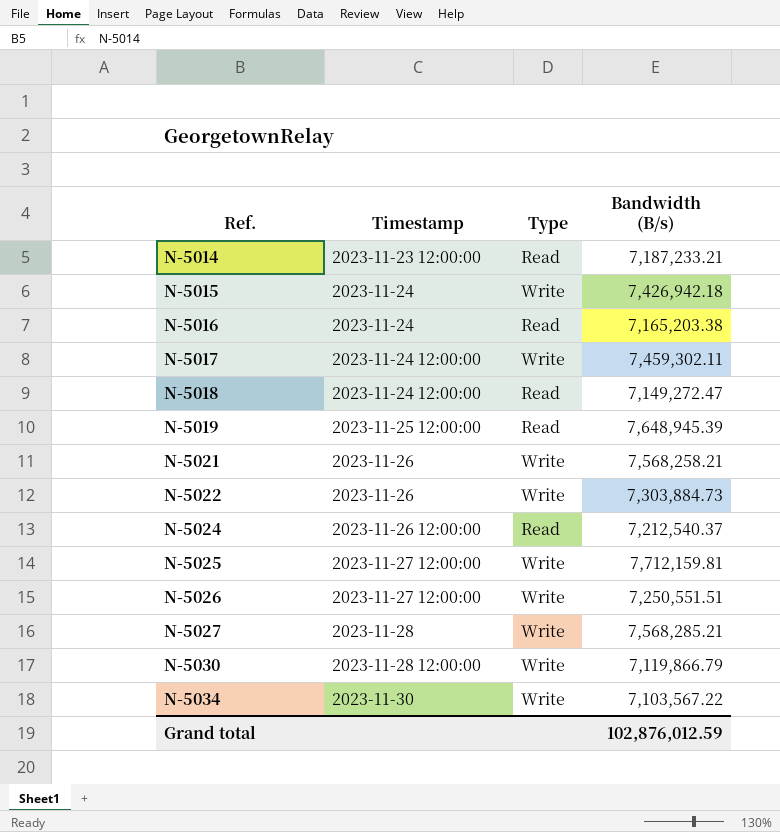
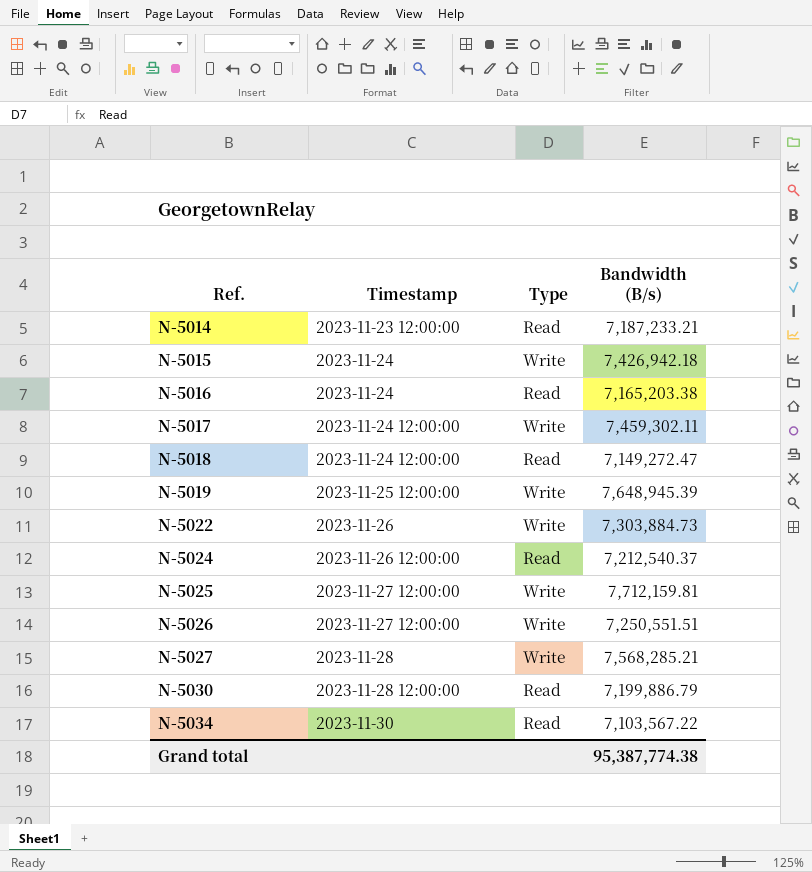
row N-5021: 2023-11-26 | Write | 7,568,258.21 -> none
N-5019 | Type: Read -> Write
N-5030 | Type: Write -> Read
N-5030 | Bandwidth (B/s): 7,119,866.79 -> 7,199,886.79
N-5034 | Type: Write -> Read
Grand total | Bandwidth (B/s): 102,876,012.59 -> 95,387,774.38

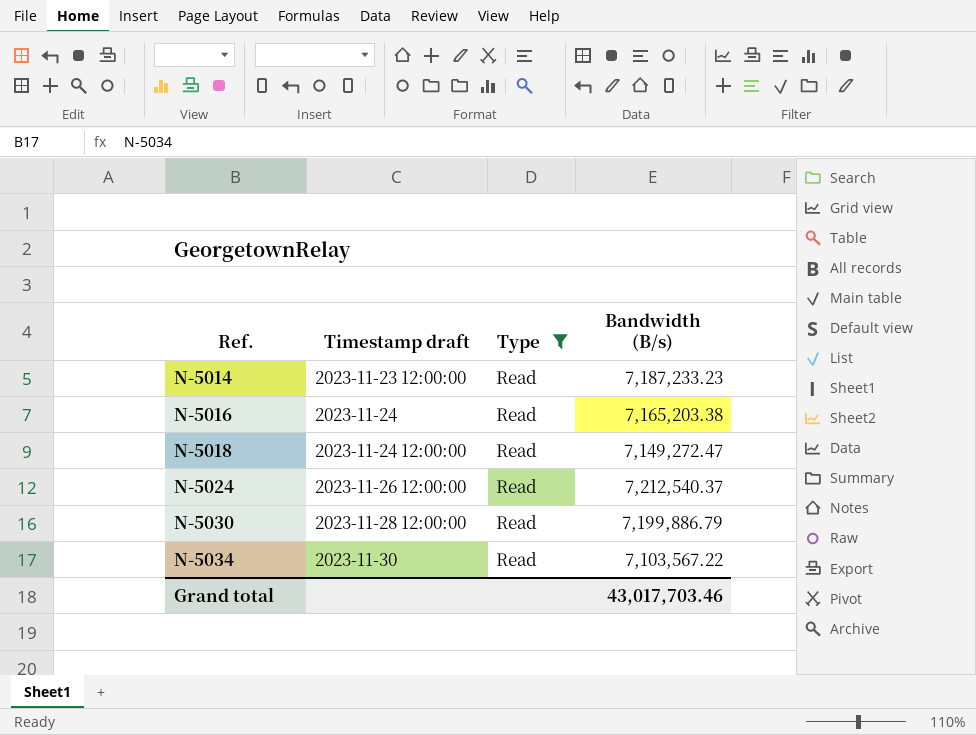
filter: none -> Type = Read
column name: Timestamp -> Timestamp draft
N-5014 | Bandwidth (B/s): 7,187,233.21 -> 7,187,233.23
Grand total | Bandwidth (B/s): 95,387,774.38 -> 43,017,703.46

